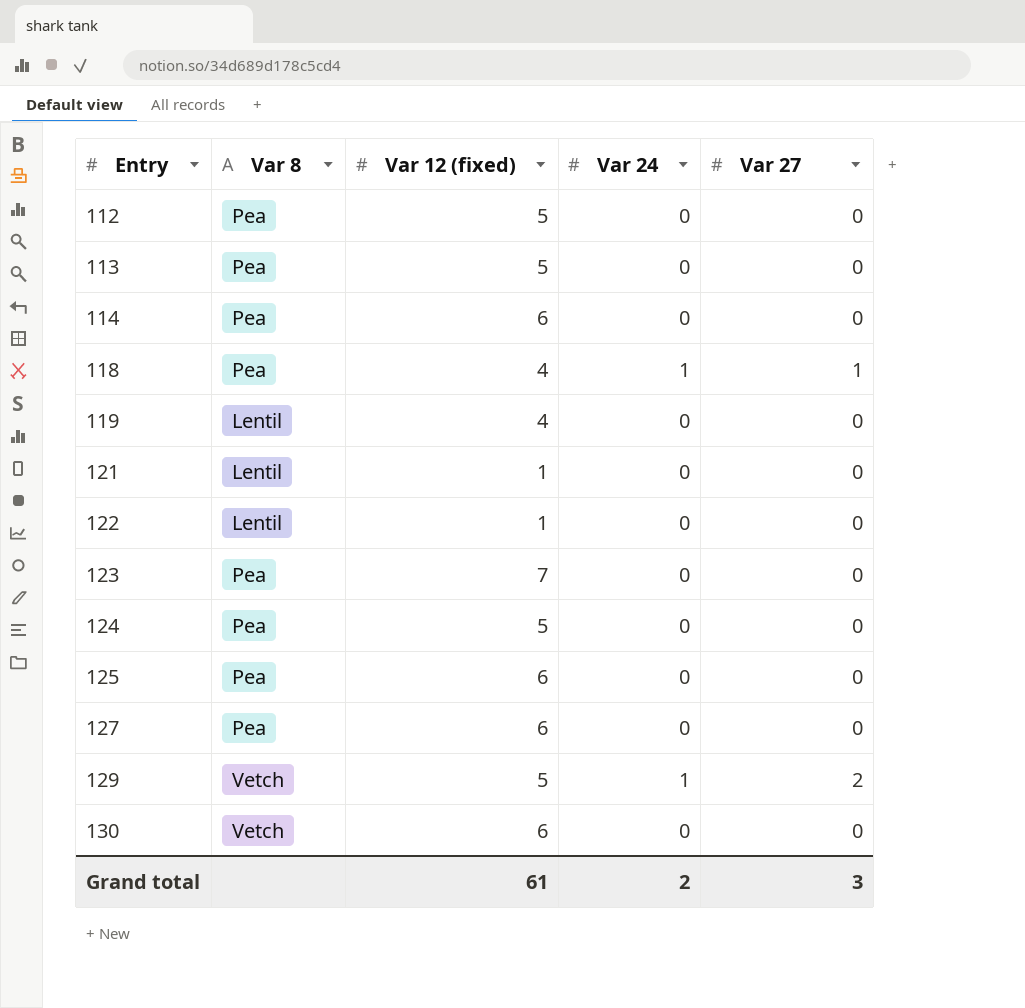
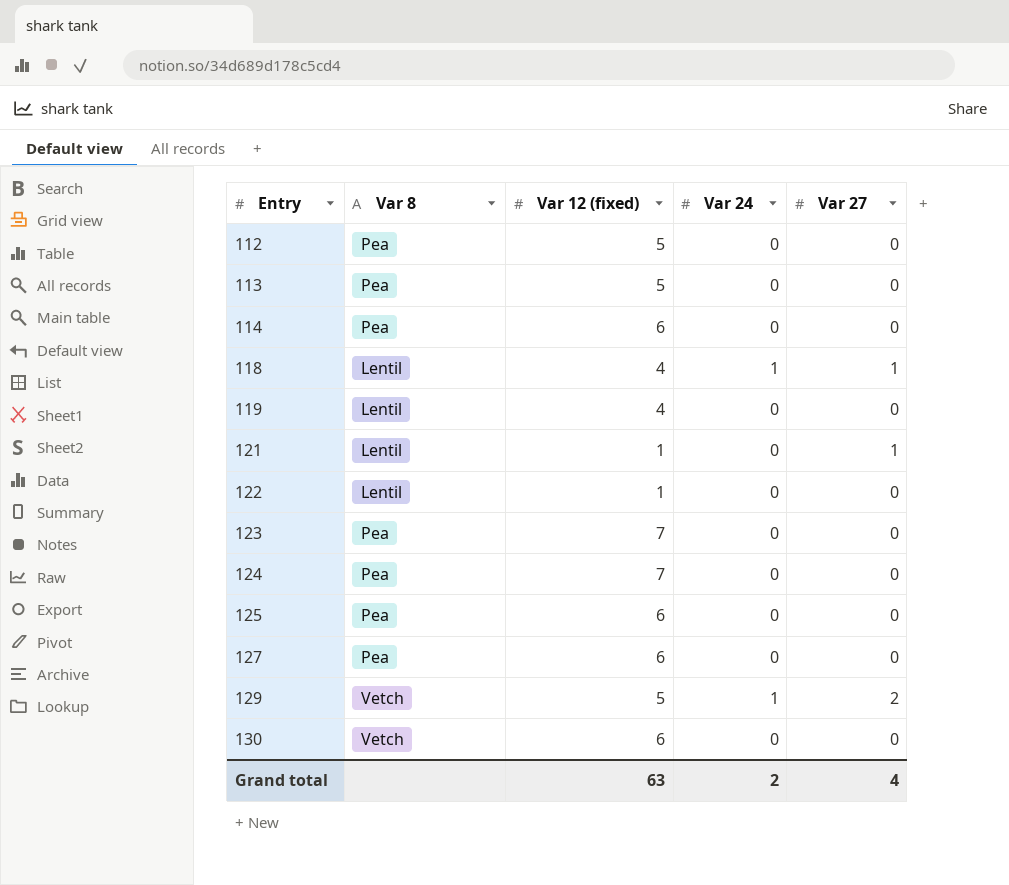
118 | Var 8: Pea -> Lentil
121 | Var 27: 0 -> 1
124 | Var 12 (fixed): 5 -> 7
Grand total | Var 12 (fixed): 61 -> 63
Grand total | Var 27: 3 -> 4

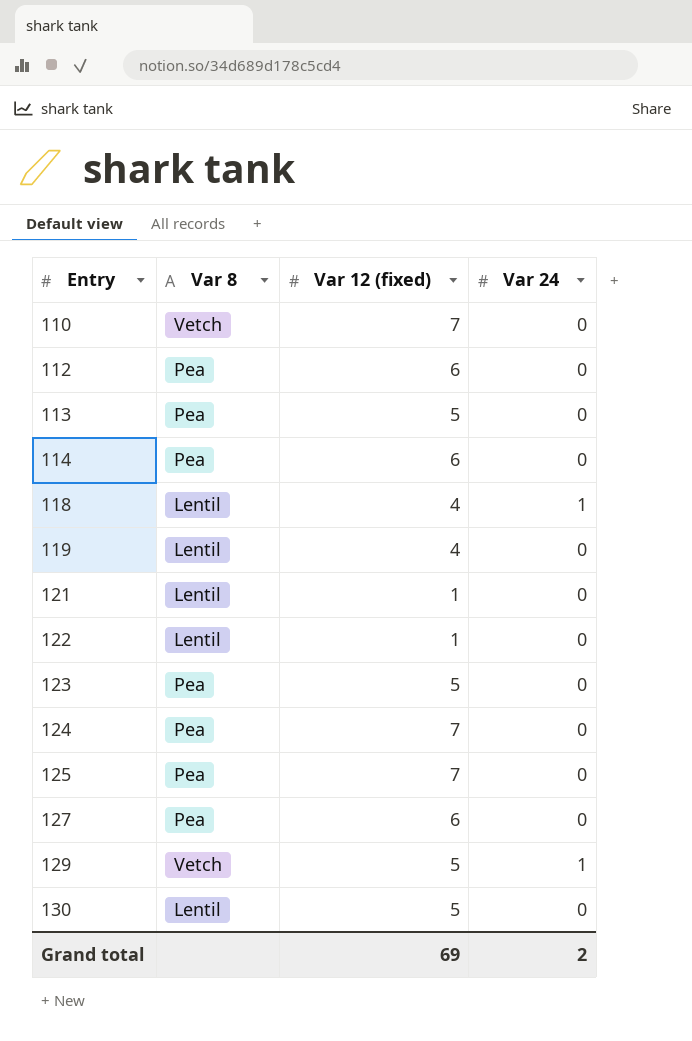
column Var 27 | position: 5 -> none
row 110: none -> Vetch | 7 | 0
112 | Var 12 (fixed): 5 -> 6
123 | Var 12 (fixed): 7 -> 5
125 | Var 12 (fixed): 6 -> 7
130 | Var 8: Vetch -> Lentil
130 | Var 12 (fixed): 6 -> 5
Grand total | Var 12 (fixed): 63 -> 69

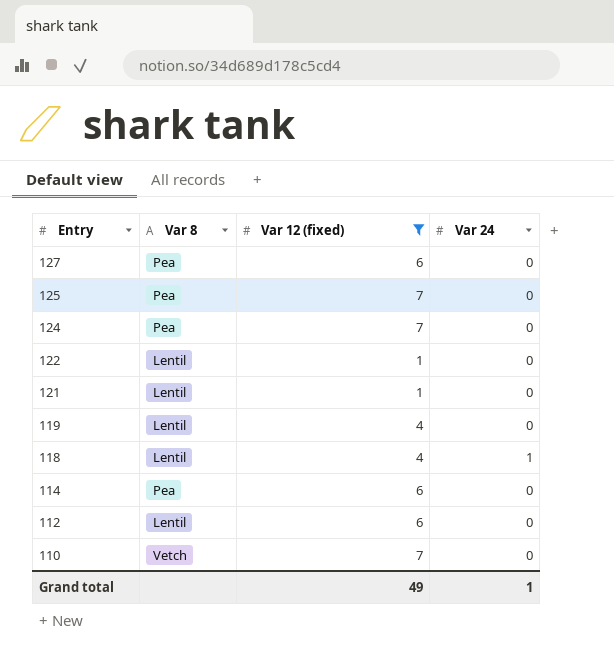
filter: none -> Var 12 (fixed) != 5
row order: Entry ascending -> Entry descending
112 | Var 8: Pea -> Lentil
Grand total | Var 12 (fixed): 69 -> 49
Grand total | Var 24: 2 -> 1

